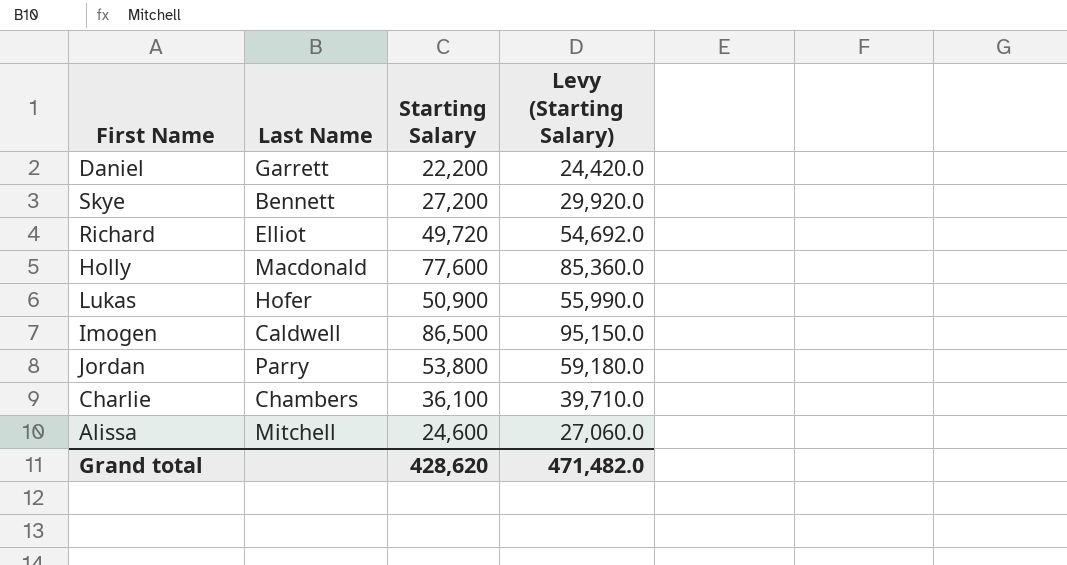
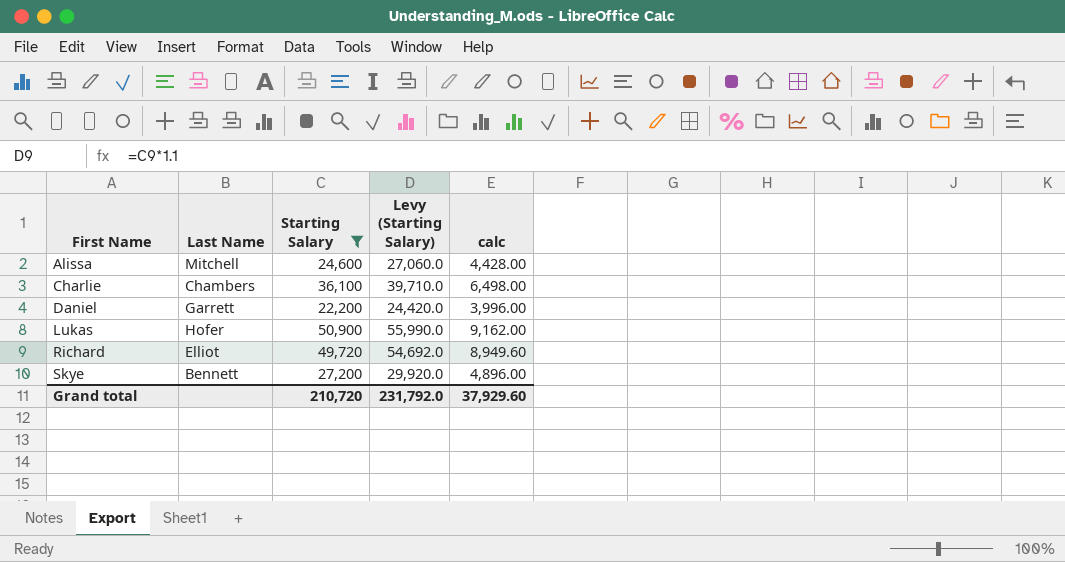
filter: none -> Starting Salary <= 50,900
row order: none -> First Name ascending
column calc | formula: none -> [Starting Salary] * 0.18
Grand total | Starting Salary: 428,620 -> 210,720
Grand total | Levy (Starting Salary): 471,482.0 -> 231,792.0

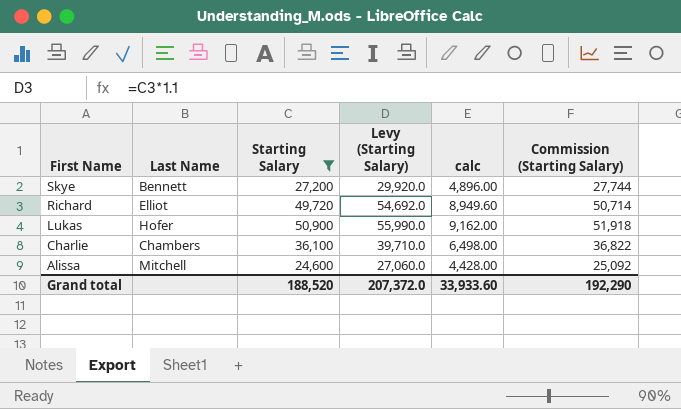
row order: First Name ascending -> First Name descending
column Commission (Starting Salary) | formula: none -> [Starting Salary] * 1.02
row Daniel: Garrett | 22,200 | 24,420.0 | 3,996.00 -> none
Grand total | Starting Salary: 210,720 -> 188,520
Grand total | Levy (Starting Salary): 231,792.0 -> 207,372.0
Grand total | calc: 37,929.60 -> 33,933.60

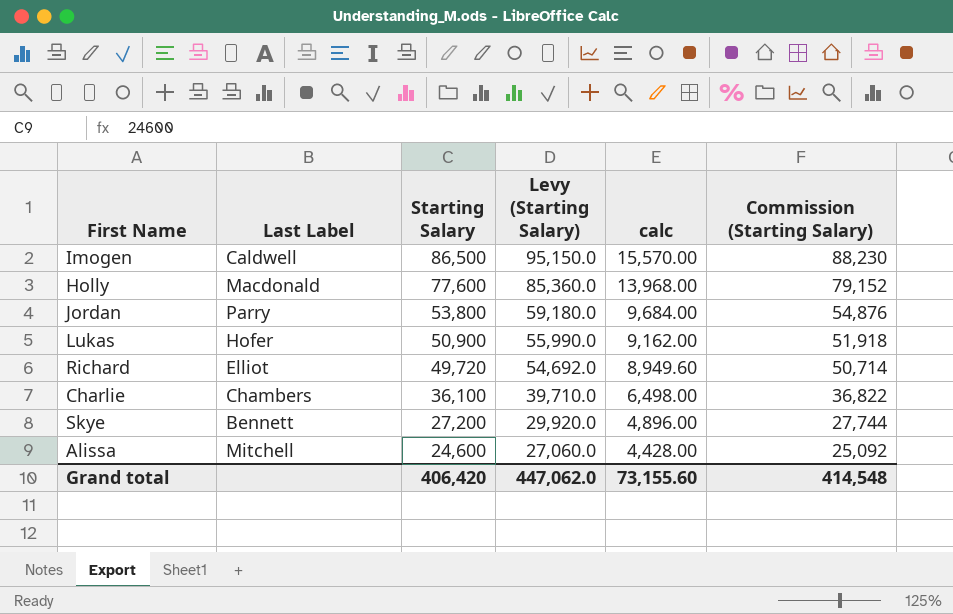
filter: Starting Salary <= 50,900 -> none
row order: First Name descending -> Starting Salary descending
column name: Last Name -> Last Label
Grand total | Starting Salary: 188,520 -> 406,420
Grand total | Levy (Starting Salary): 207,372.0 -> 447,062.0
Grand total | calc: 33,933.60 -> 73,155.60
Grand total | Commission (Starting Salary): 192,290 -> 414,548

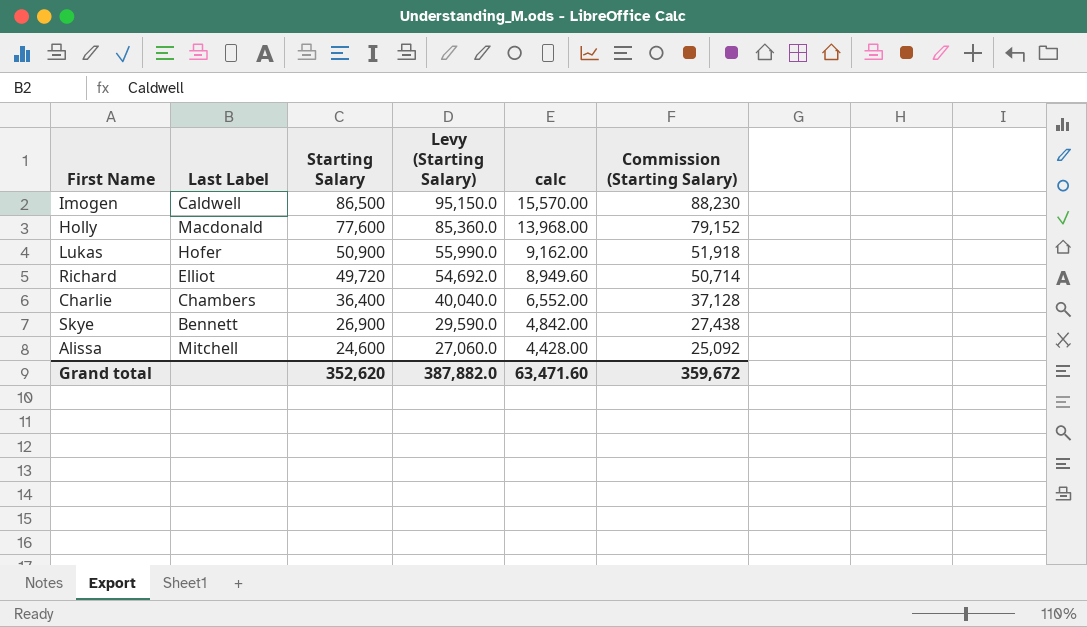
row Jordan: Parry | 53,800 | 59,180.0 | 9,684.00 | 54,876 -> none
Charlie | Starting Salary: 36,100 -> 36,400
Charlie | Levy (Starting Salary): 39,710.0 -> 40,040.0
Charlie | calc: 6,498.00 -> 6,552.00
Charlie | Commission (Starting Salary): 36,822 -> 37,128
Skye | Starting Salary: 27,200 -> 26,900
Skye | Levy (Starting Salary): 29,920.0 -> 29,590.0
Skye | calc: 4,896.00 -> 4,842.00
Skye | Commission (Starting Salary): 27,744 -> 27,438
Grand total | Starting Salary: 406,420 -> 352,620
Grand total | Levy (Starting Salary): 447,062.0 -> 387,882.0
Grand total | calc: 73,155.60 -> 63,471.60
Grand total | Commission (Starting Salary): 414,548 -> 359,672

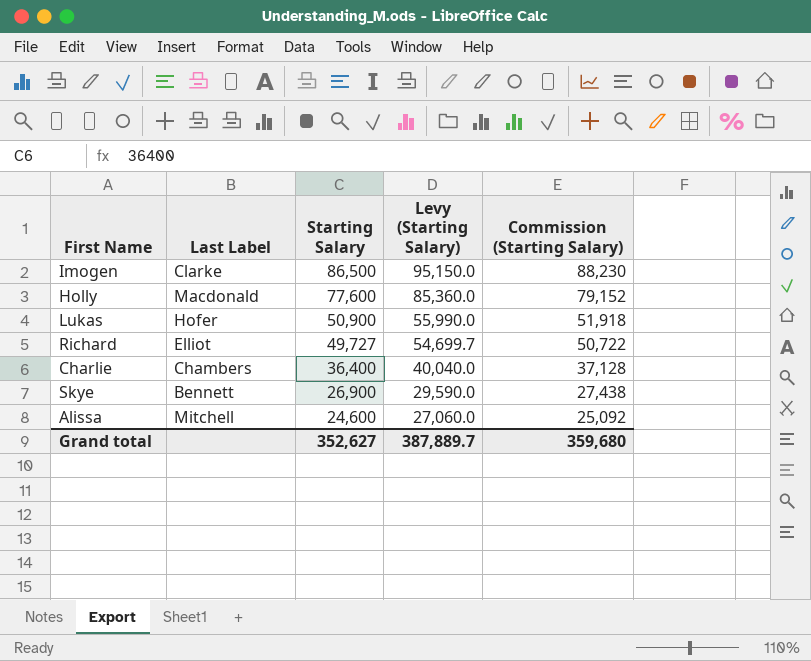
column calc | formula: [Starting Salary] * 0.18 -> none
Imogen | Last Label: Caldwell -> Clarke
Richard | Starting Salary: 49,720 -> 49,727
Richard | Levy (Starting Salary): 54,692.0 -> 54,699.7
Richard | Commission (Starting Salary): 50,714 -> 50,722
Grand total | Starting Salary: 352,620 -> 352,627
Grand total | Levy (Starting Salary): 387,882.0 -> 387,889.7
Grand total | Commission (Starting Salary): 359,672 -> 359,680

